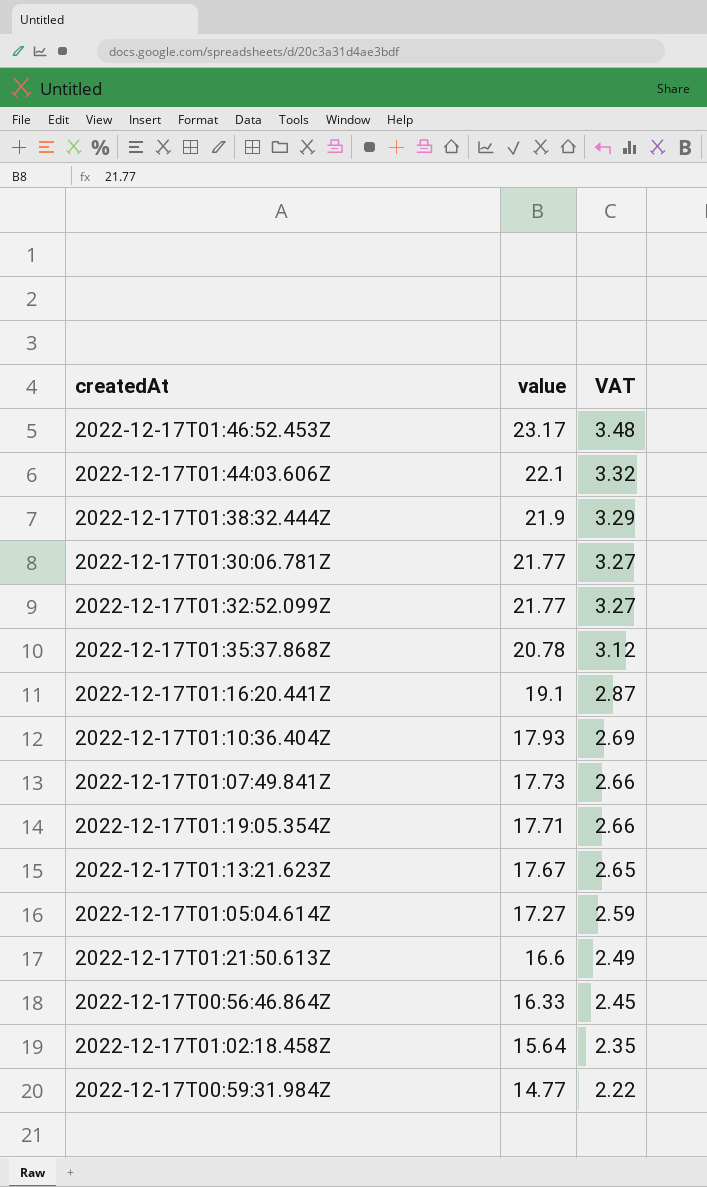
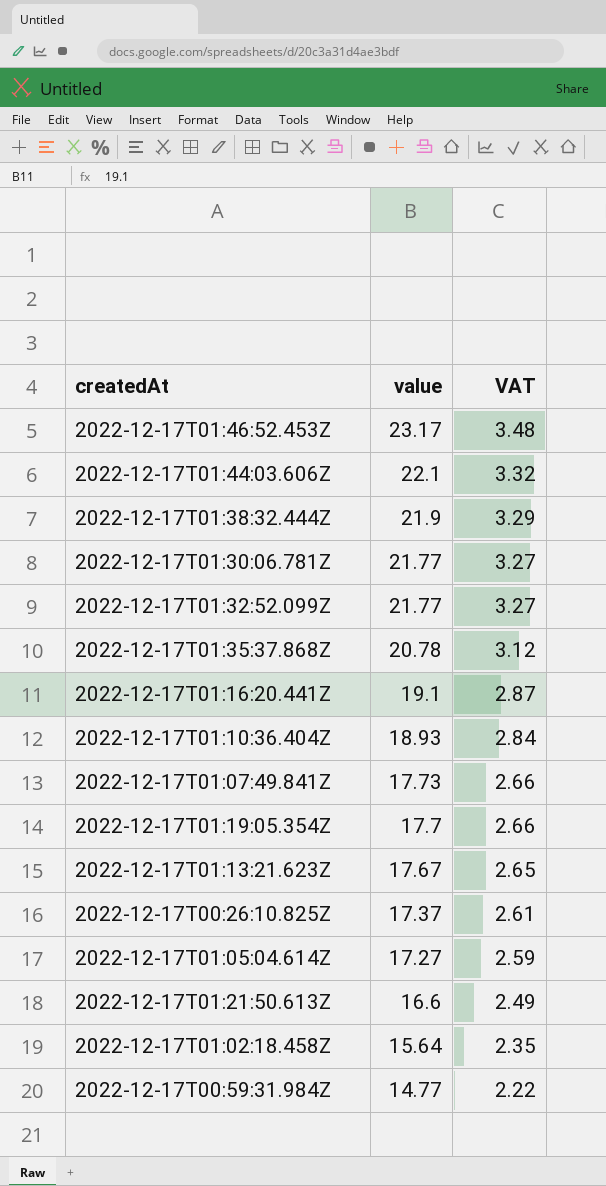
row 2022-12-17T00:56:46.864Z: 16.33 | 2.45 -> none
2022-12-17T01:10:36.404Z | value: 17.93 -> 18.93
2022-12-17T01:10:36.404Z | VAT: 2.69 -> 2.84
2022-12-17T01:19:05.354Z | value: 17.71 -> 17.7
row 2022-12-17T00:26:10.825Z: none -> 17.37 | 2.61

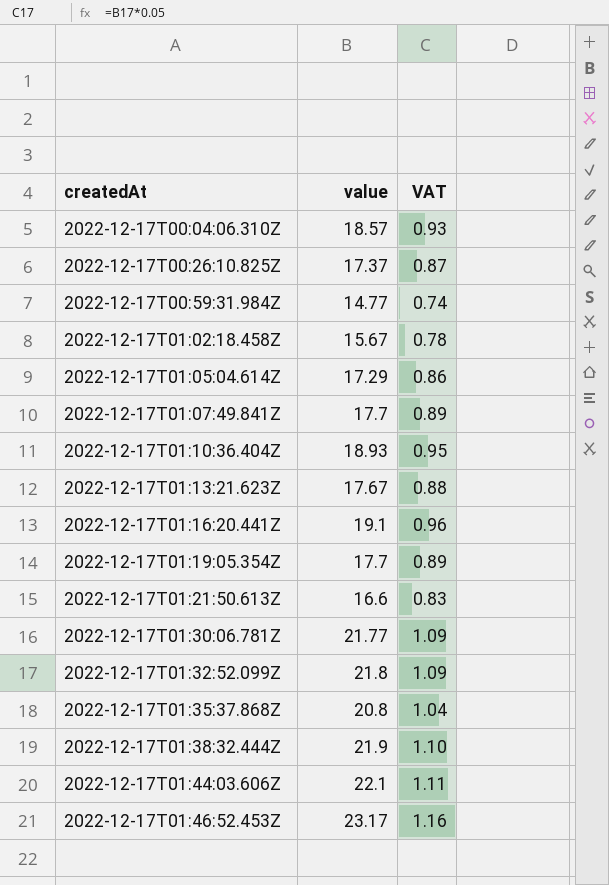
row order: value descending -> createdAt ascending
column VAT | formula: [value] * 0.15 -> [value] * 0.05
row 2022-12-17T00:04:06.310Z: none -> 18.57 | 0.93
2022-12-17T01:02:18.458Z | value: 15.64 -> 15.67
2022-12-17T01:05:04.614Z | value: 17.27 -> 17.29
2022-12-17T01:07:49.841Z | value: 17.73 -> 17.7
2022-12-17T01:32:52.099Z | value: 21.77 -> 21.8
2022-12-17T01:35:37.868Z | value: 20.78 -> 20.8

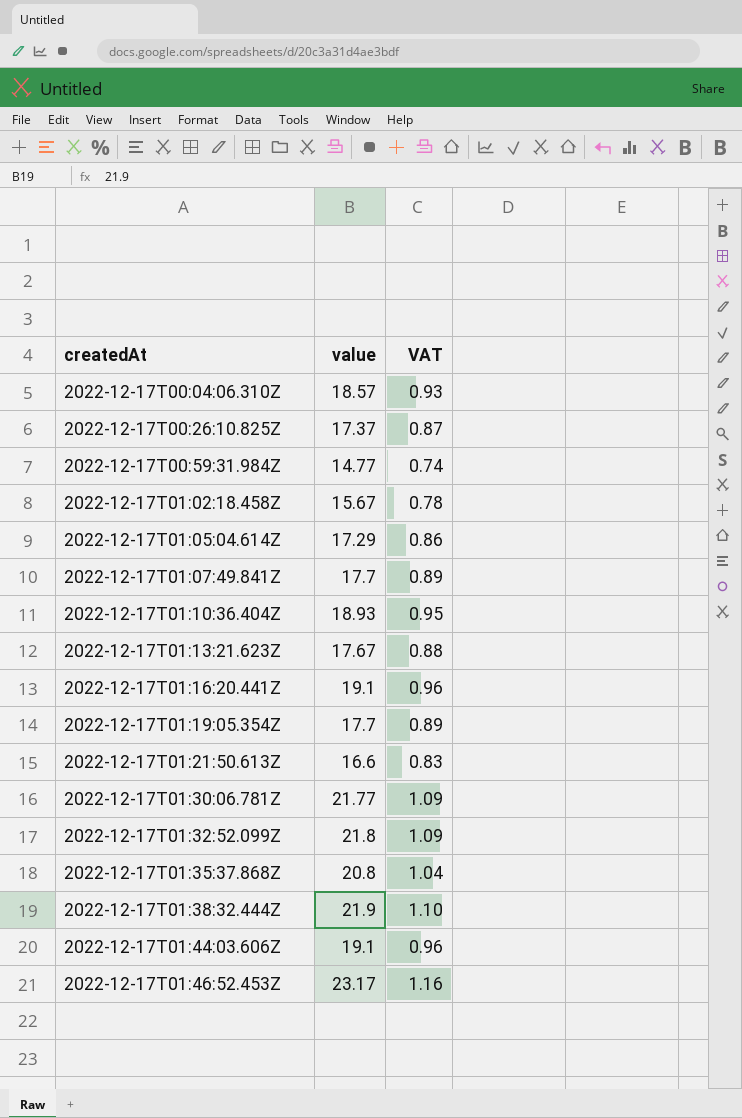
2022-12-17T01:44:03.606Z | value: 22.1 -> 19.1
2022-12-17T01:44:03.606Z | VAT: 1.11 -> 0.96

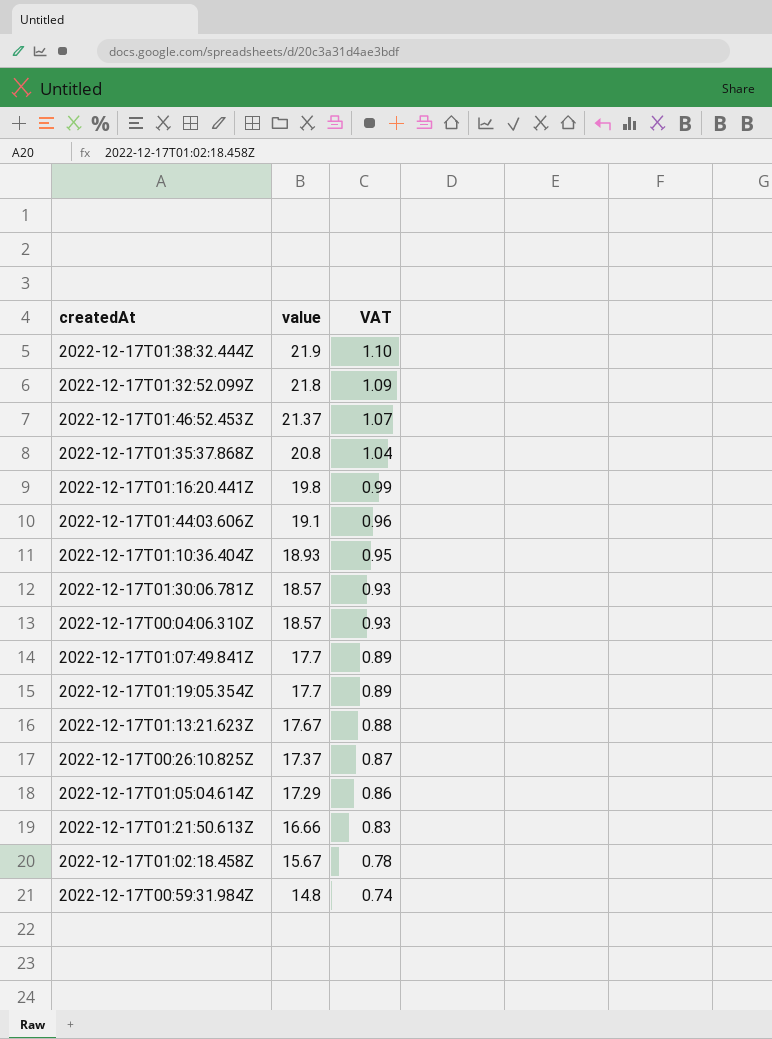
row order: createdAt ascending -> value descending
2022-12-17T01:46:52.453Z | value: 23.17 -> 21.37
2022-12-17T01:46:52.453Z | VAT: 1.16 -> 1.07
2022-12-17T01:16:20.441Z | value: 19.1 -> 19.8
2022-12-17T01:16:20.441Z | VAT: 0.96 -> 0.99
2022-12-17T01:30:06.781Z | value: 21.77 -> 18.57
2022-12-17T01:30:06.781Z | VAT: 1.09 -> 0.93
2022-12-17T01:21:50.613Z | value: 16.6 -> 16.66
2022-12-17T00:59:31.984Z | value: 14.77 -> 14.8

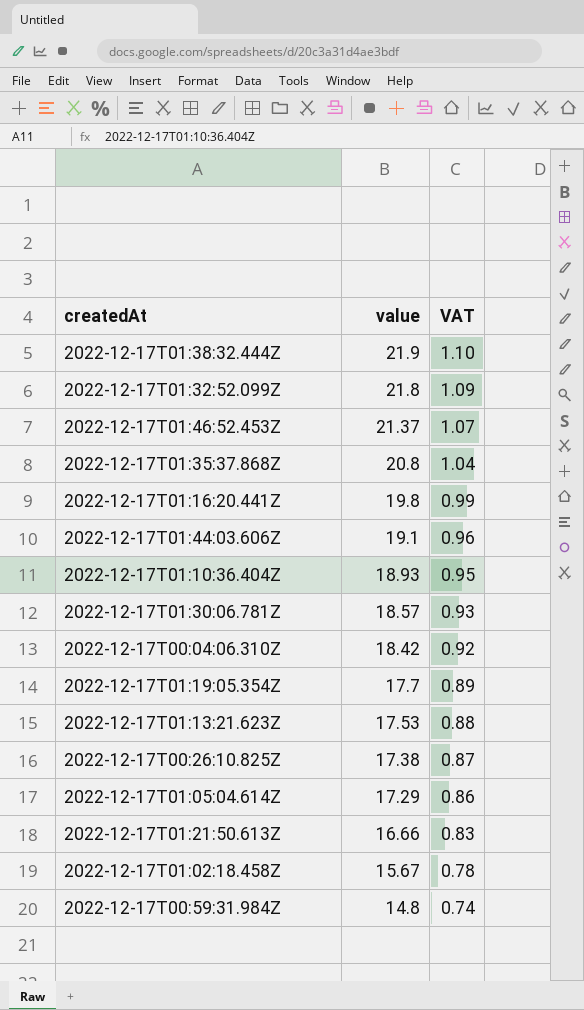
row 2022-12-17T01:07:49.841Z: 17.7 | 0.89 -> none
2022-12-17T00:04:06.310Z | value: 18.57 -> 18.42
2022-12-17T00:04:06.310Z | VAT: 0.93 -> 0.92
2022-12-17T01:13:21.623Z | value: 17.67 -> 17.53
2022-12-17T00:26:10.825Z | value: 17.37 -> 17.38

